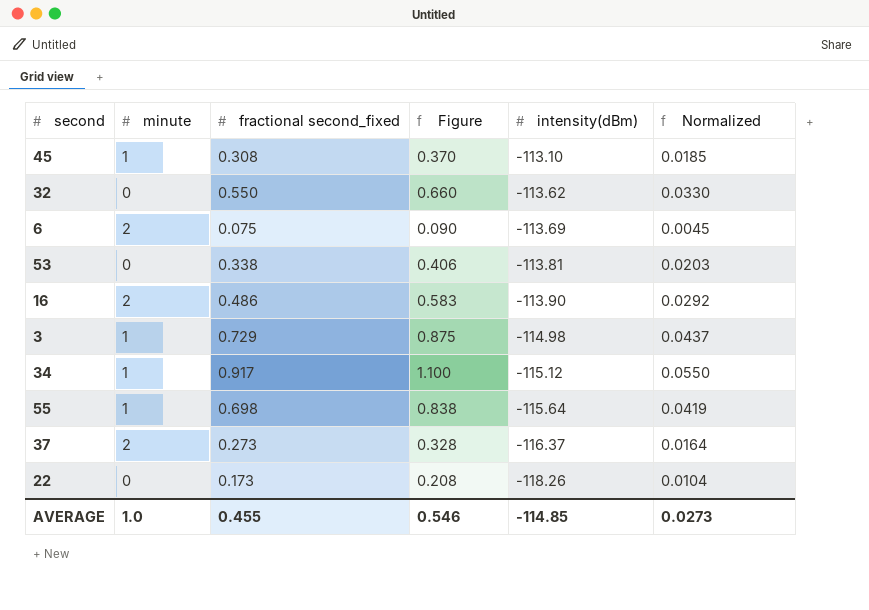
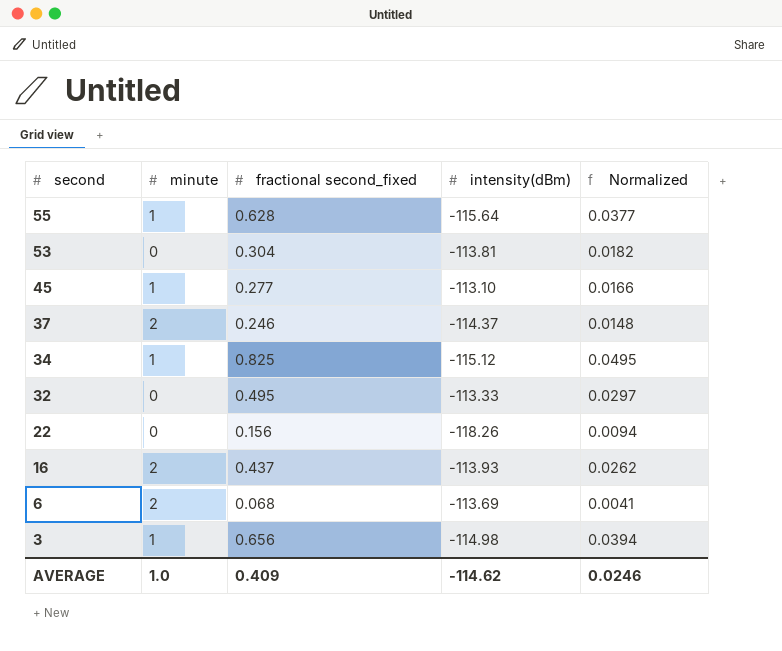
row order: intensity(dBm) descending -> second descending
column Figure | formula: [fractional second_fixed] * 1.2 -> none
55 | fractional second_fixed: 0.698 -> 0.628
55 | Normalized: 0.0419 -> 0.0377
53 | fractional second_fixed: 0.338 -> 0.304
53 | Normalized: 0.0203 -> 0.0182
45 | fractional second_fixed: 0.308 -> 0.277
45 | Normalized: 0.0185 -> 0.0166
37 | fractional second_fixed: 0.273 -> 0.246
37 | intensity(dBm): -116.37 -> -114.37
37 | Normalized: 0.0164 -> 0.0148
34 | fractional second_fixed: 0.917 -> 0.825
34 | Normalized: 0.0550 -> 0.0495
32 | fractional second_fixed: 0.550 -> 0.495
32 | intensity(dBm): -113.62 -> -113.33
32 | Normalized: 0.0330 -> 0.0297
22 | fractional second_fixed: 0.173 -> 0.156
22 | Normalized: 0.0104 -> 0.0094
16 | fractional second_fixed: 0.486 -> 0.437
16 | intensity(dBm): -113.90 -> -113.93
16 | Normalized: 0.0292 -> 0.0262
6 | fractional second_fixed: 0.075 -> 0.068
6 | Normalized: 0.0045 -> 0.0041
3 | fractional second_fixed: 0.729 -> 0.656
3 | Normalized: 0.0437 -> 0.0394
AVERAGE | fractional second_fixed: 0.455 -> 0.409
AVERAGE | intensity(dBm): -114.85 -> -114.62
AVERAGE | Normalized: 0.0273 -> 0.0246

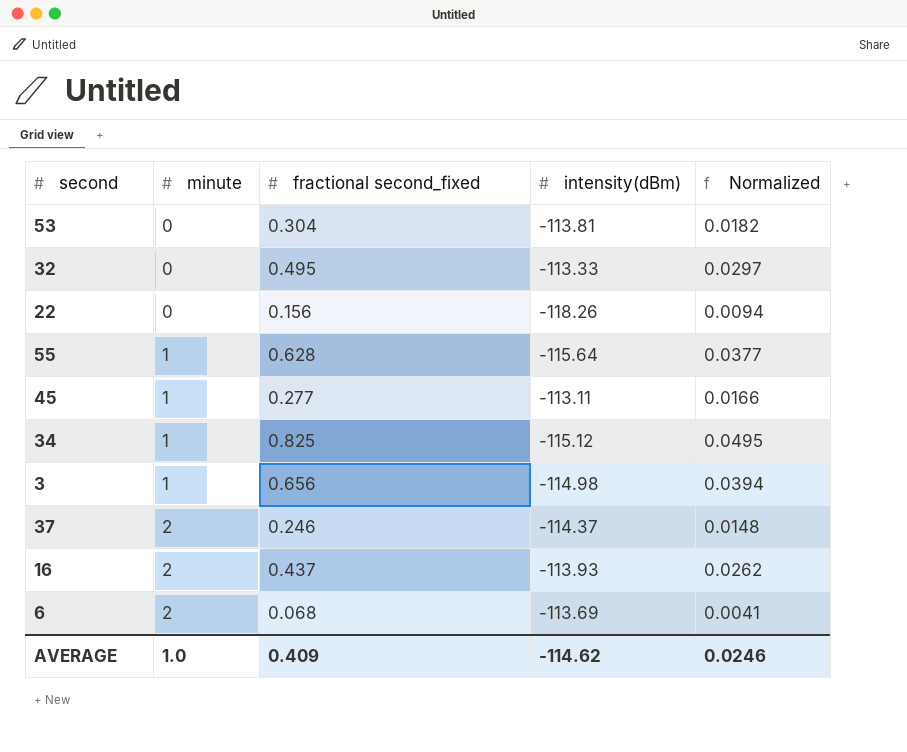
row order: second descending -> minute ascending
45 | intensity(dBm): -113.10 -> -113.11

